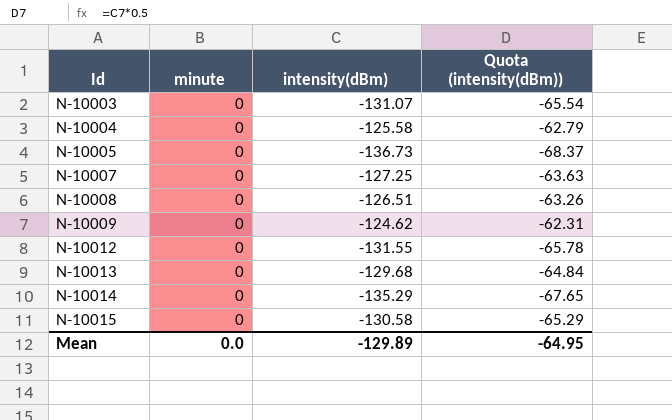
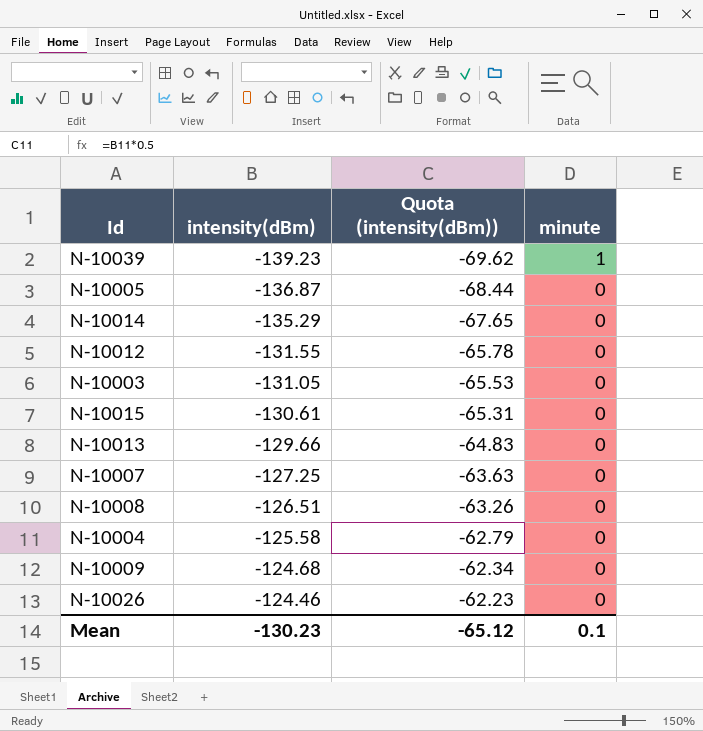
row order: Id ascending -> intensity(dBm) ascending
column minute | position: 2 -> 4
row N-10039: none -> -139.23 | -69.62 | 1
N-10005 | intensity(dBm): -136.73 -> -136.87
N-10005 | Quota (intensity(dBm)): -68.37 -> -68.44
N-10003 | intensity(dBm): -131.07 -> -131.05
N-10003 | Quota (intensity(dBm)): -65.54 -> -65.53
N-10015 | intensity(dBm): -130.58 -> -130.61
N-10015 | Quota (intensity(dBm)): -65.29 -> -65.31
N-10013 | intensity(dBm): -129.68 -> -129.66
N-10013 | Quota (intensity(dBm)): -64.84 -> -64.83
N-10009 | intensity(dBm): -124.62 -> -124.68
N-10009 | Quota (intensity(dBm)): -62.31 -> -62.34
row N-10026: none -> -124.46 | -62.23 | 0
Mean | intensity(dBm): -129.89 -> -130.23
Mean | Quota (intensity(dBm)): -64.95 -> -65.12
Mean | minute: 0.0 -> 0.1

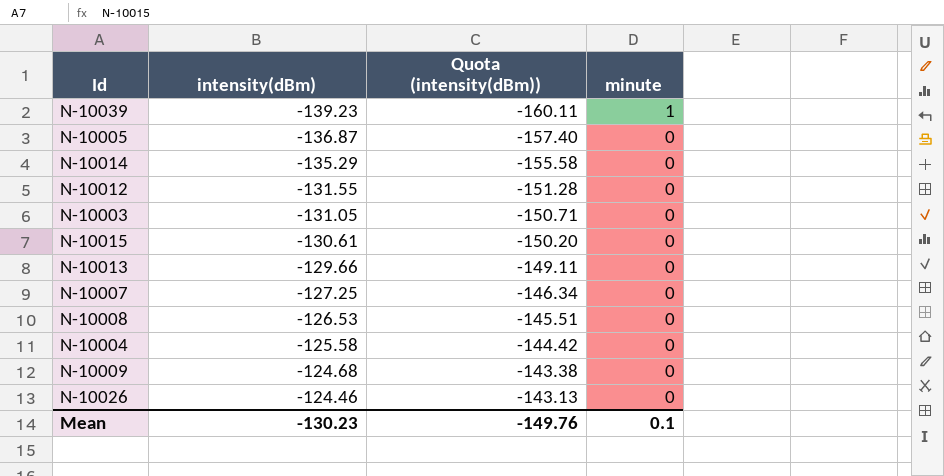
column Quota (intensity(dBm)) | formula: [intensity(dBm)] * 0.5 -> [intensity(dBm)] * 1.15
N-10008 | intensity(dBm): -126.51 -> -126.53
Mean | Quota (intensity(dBm)): -65.12 -> -149.76

